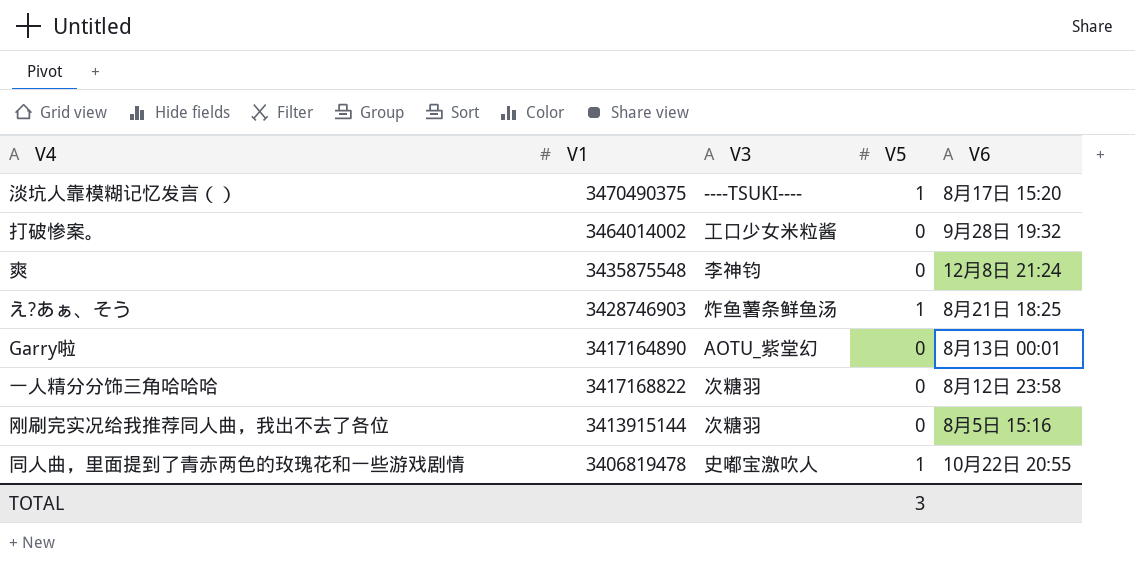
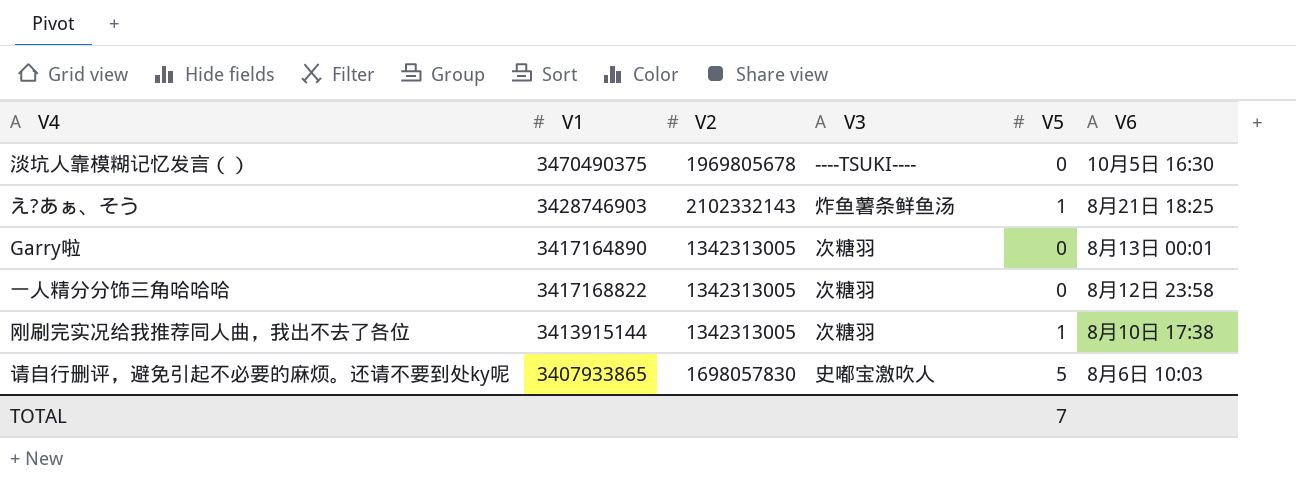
column V2 | position: none -> 3
row 打破惨案。: 3464014002 | 工口少女米粒酱 | 0 | 9月28日 19:32 -> none
row 爽: 3435875548 | 李神钧 | 0 | 12月8日 21:24 -> none
row 同人曲，里面提到了青赤两色的玫瑰花和一些游戏剧情: 3406819478 | 史嘟宝激吹人 | 1 | 10月22日 20:55 -> none
淡坑人靠模糊记忆发言（） | V5: 1 -> 0
淡坑人靠模糊记忆发言（） | V6: 8月17日 15:20 -> 10月5日 16:30
Garry啦 | V3: AOTU_紫堂幻 -> 次糖羽
刚刷完实况给我推荐同人曲，我出不去了各位 | V5: 0 -> 1
刚刷完实况给我推荐同人曲，我出不去了各位 | V6: 8月5日 15:16 -> 8月10日 17:38
row 请自行删评，避免引起不必要的麻烦。还请不要到处ky呢: none -> 3407933865 | 1698057830 | 史嘟宝激吹人 | 5 | 8月6日 10:03
TOTAL | V5: 3 -> 7

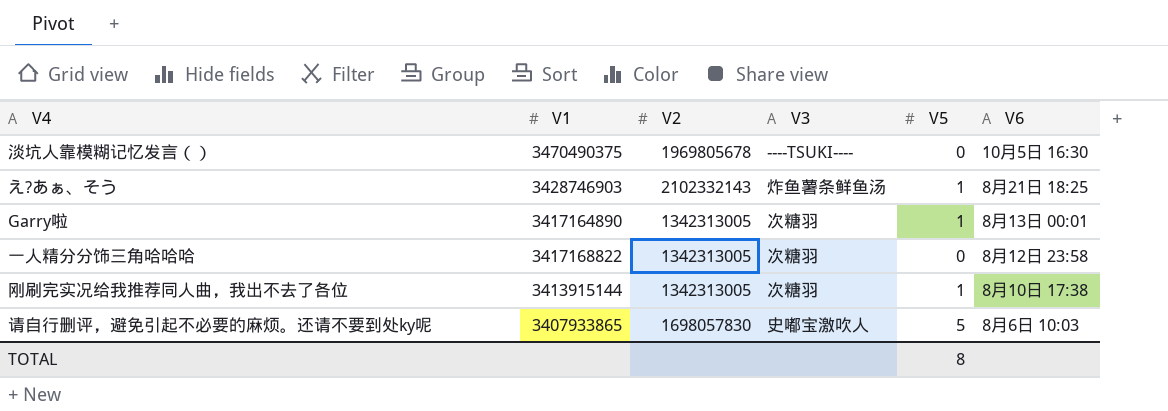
Garry啦 | V5: 0 -> 1
TOTAL | V5: 7 -> 8

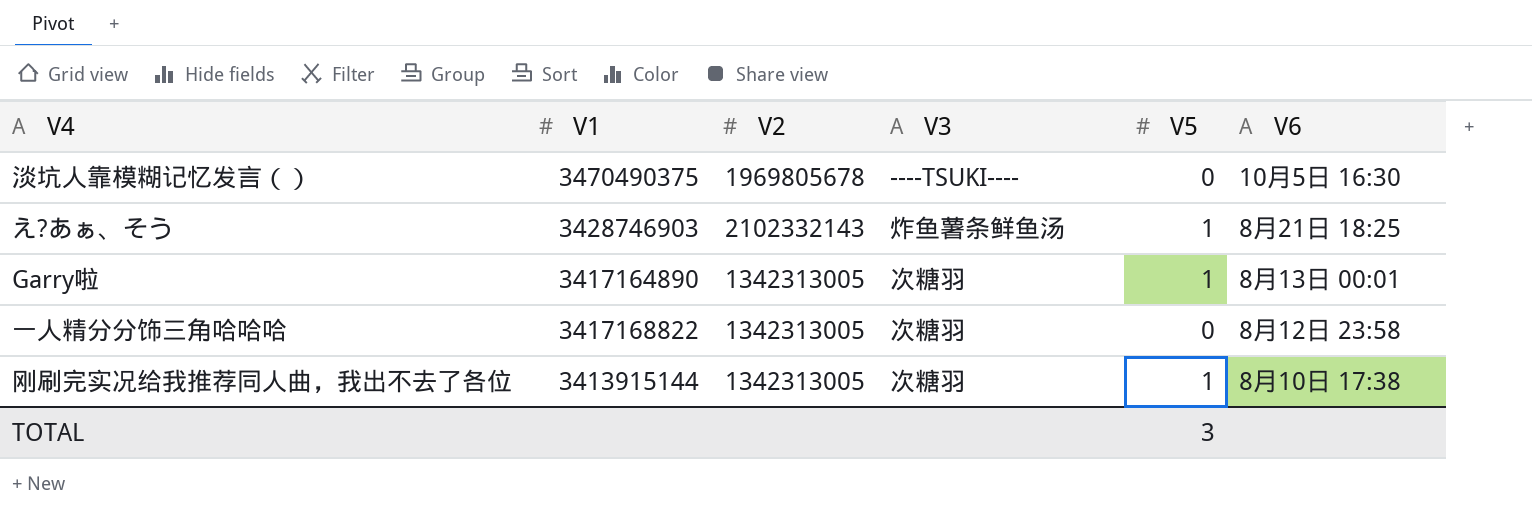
row 请自行删评，避免引起不必要的麻烦。还请不要到处ky呢: 3407933865 | 1698057830 | 史嘟宝激吹人 | 5 | 8月6日 10:03 -> none
TOTAL | V5: 8 -> 3

